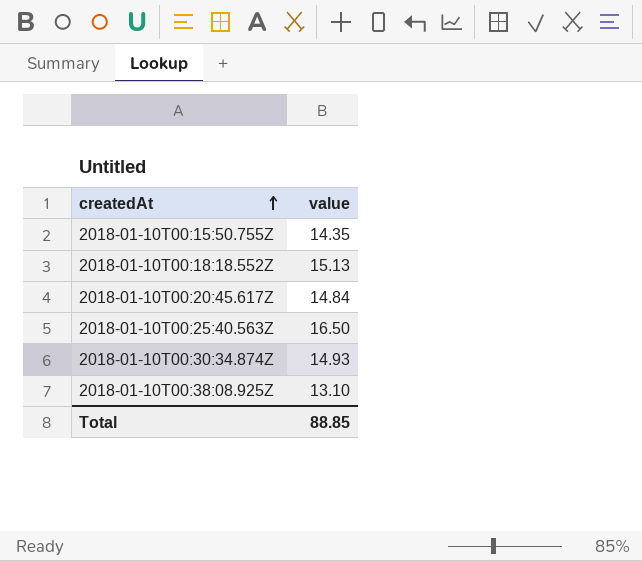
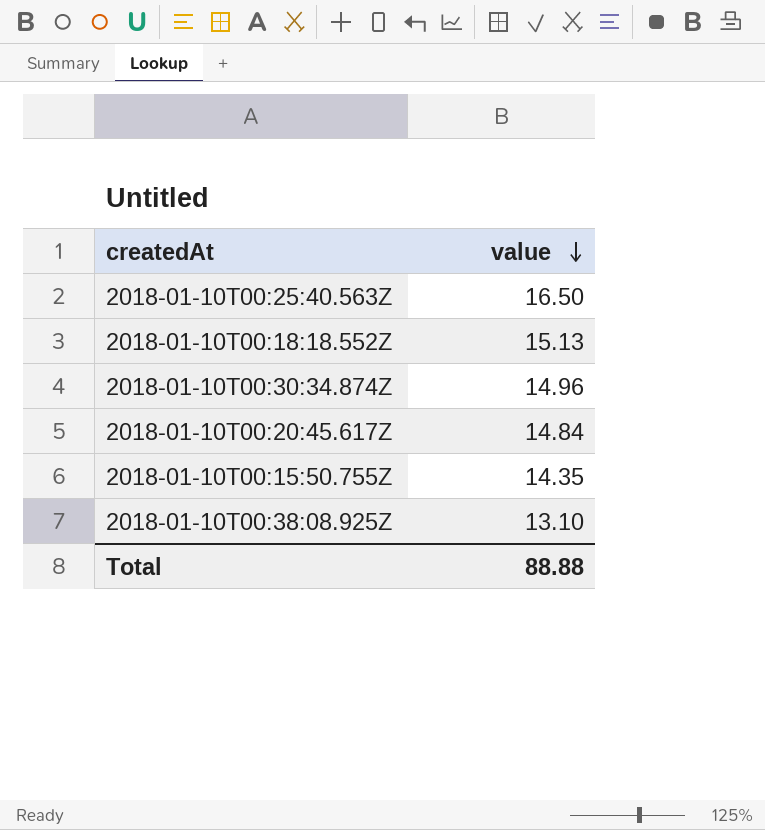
row order: createdAt ascending -> value descending
2018-01-10T00:30:34.874Z | value: 14.93 -> 14.96
Total | value: 88.85 -> 88.88

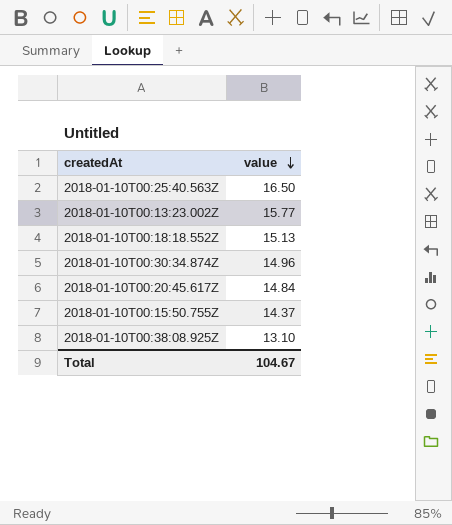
row 2018-01-10T00:13:23.002Z: none -> 15.77
2018-01-10T00:15:50.755Z | value: 14.35 -> 14.37
Total | value: 88.88 -> 104.67

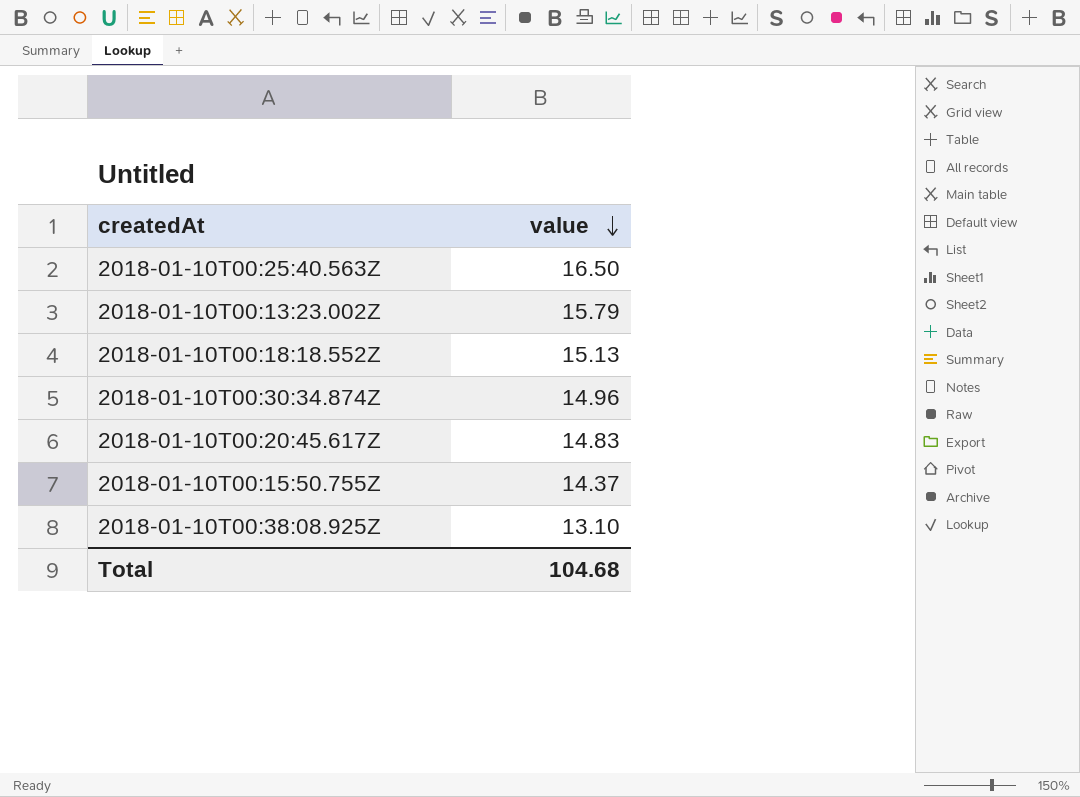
2018-01-10T00:13:23.002Z | value: 15.77 -> 15.79
2018-01-10T00:20:45.617Z | value: 14.84 -> 14.83
Total | value: 104.67 -> 104.68

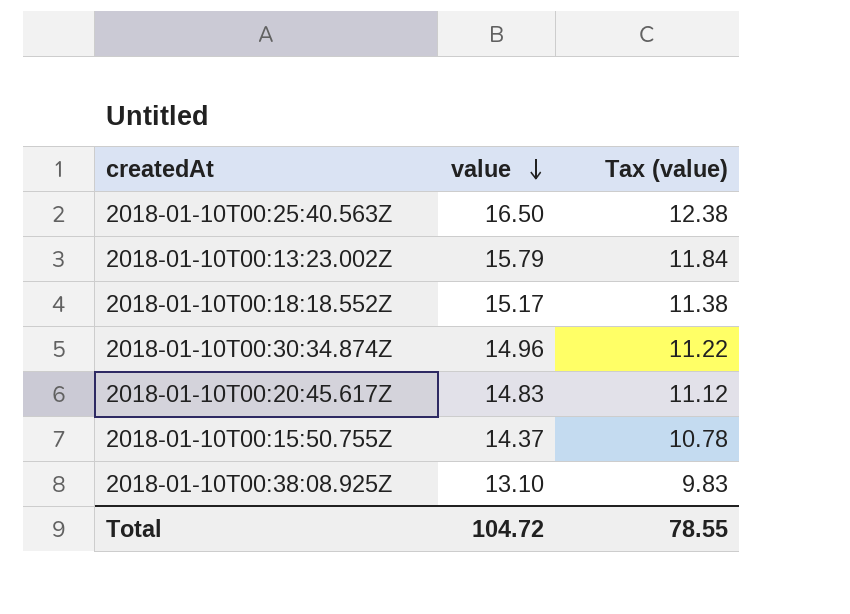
column Tax (value) | formula: none -> [value] * 0.75
2018-01-10T00:18:18.552Z | value: 15.13 -> 15.17
Total | value: 104.68 -> 104.72

